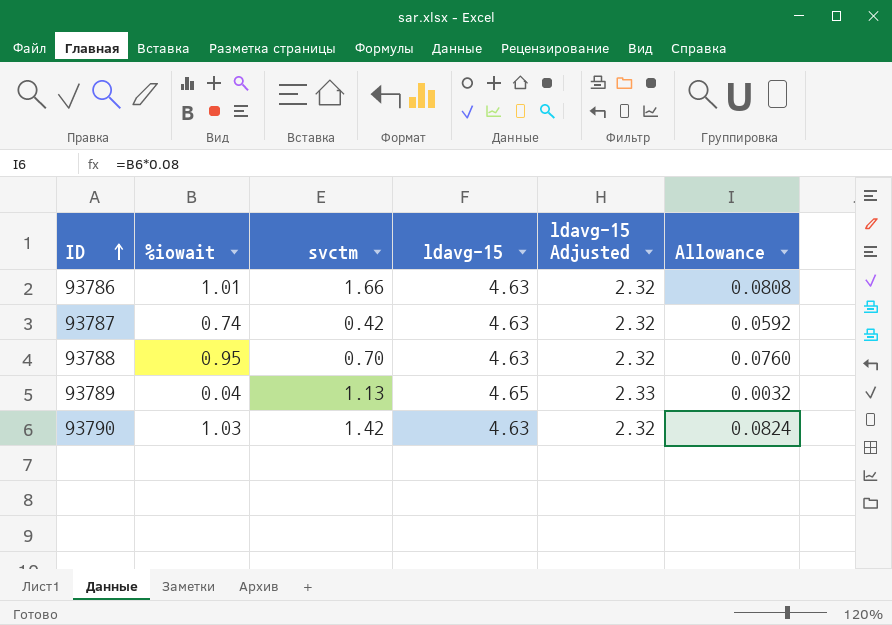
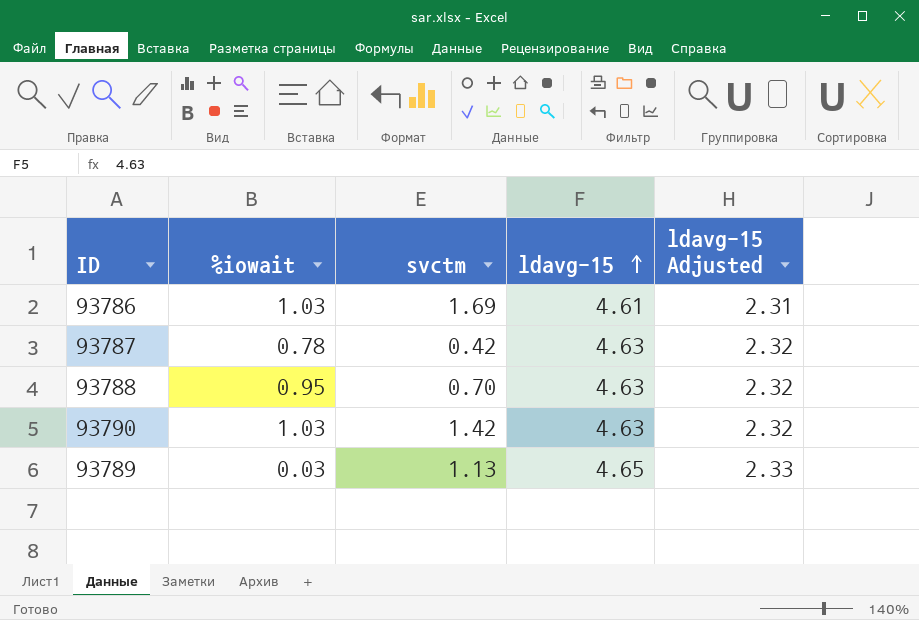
row order: ID ascending -> ldavg-15 ascending
column Allowance | formula: [%iowait] * 0.08 -> none
93786 | %iowait: 1.01 -> 1.03
93786 | svctm: 1.66 -> 1.69
93786 | ldavg-15: 4.63 -> 4.61
93786 | ldavg-15 Adjusted: 2.32 -> 2.31
93787 | %iowait: 0.74 -> 0.78
93789 | %iowait: 0.04 -> 0.03

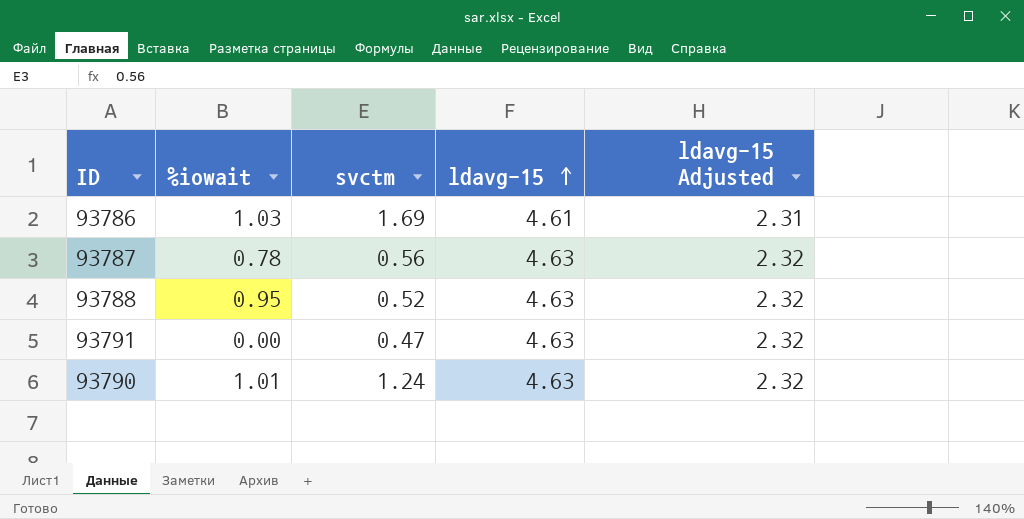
row 93789: 0.03 | 1.13 | 4.65 | 2.33 -> none
93787 | svctm: 0.42 -> 0.56
93788 | svctm: 0.70 -> 0.52
row 93791: none -> 0.00 | 0.47 | 4.63 | 2.32
93790 | %iowait: 1.03 -> 1.01
93790 | svctm: 1.42 -> 1.24

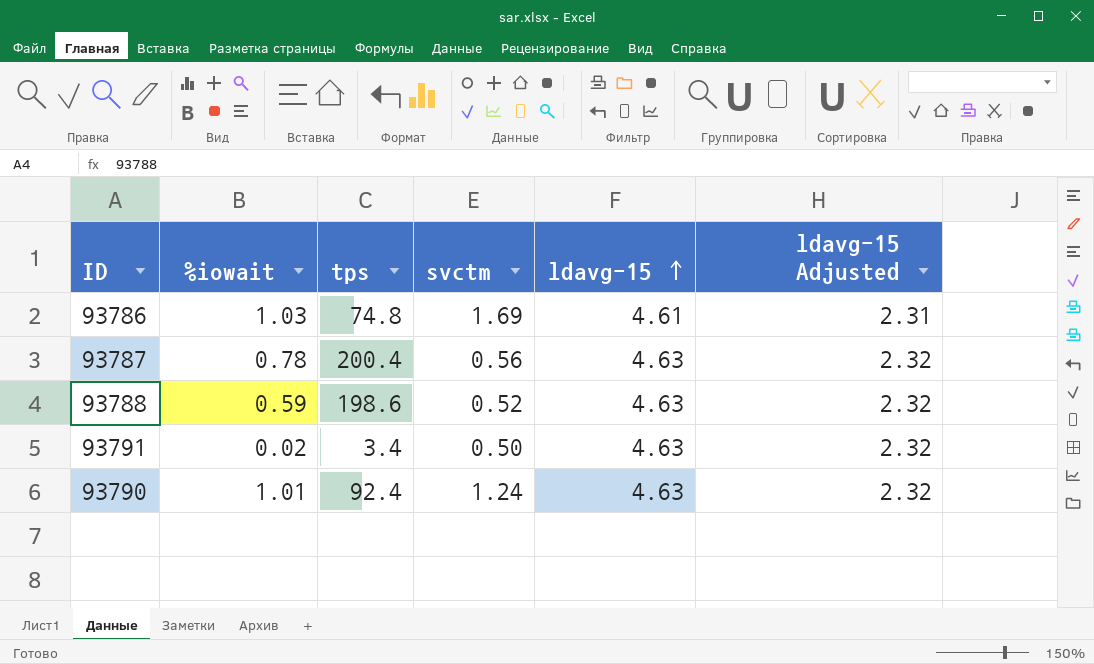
column tps | position: none -> 3
93788 | %iowait: 0.95 -> 0.59
93791 | %iowait: 0.00 -> 0.02
93791 | svctm: 0.47 -> 0.50

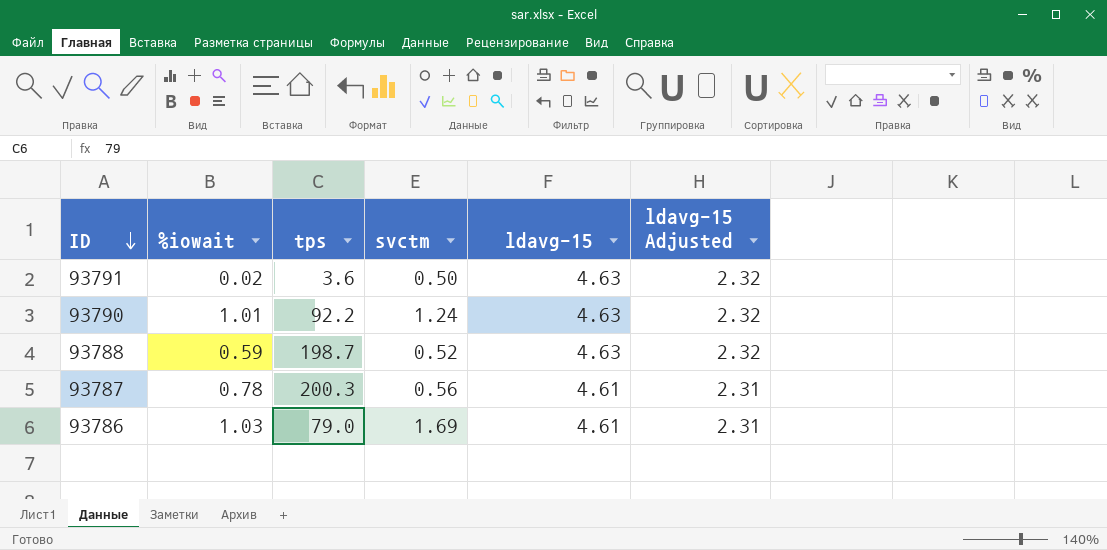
row order: ldavg-15 ascending -> ID descending
93791 | tps: 3.4 -> 3.6
93790 | tps: 92.4 -> 92.2
93788 | tps: 198.6 -> 198.7
93787 | tps: 200.4 -> 200.3
93787 | ldavg-15: 4.63 -> 4.61
93787 | ldavg-15 Adjusted: 2.32 -> 2.31
93786 | tps: 74.8 -> 79.0

